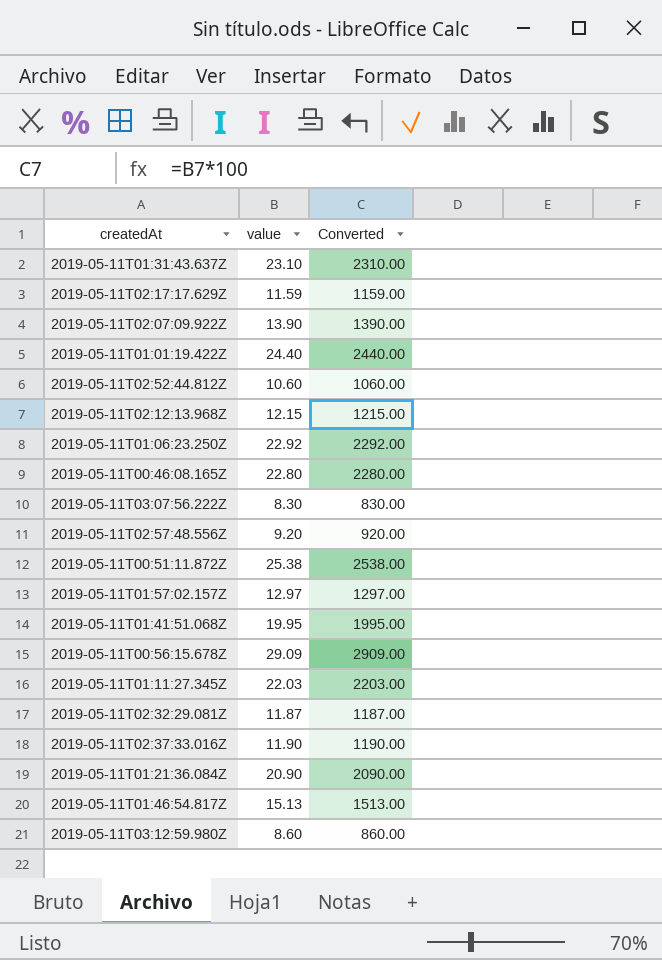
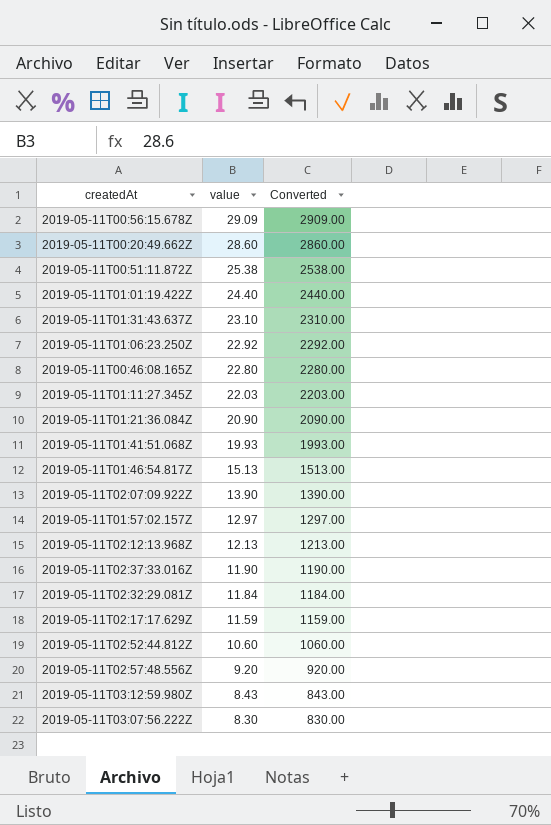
row order: none -> value descending
row 2019-05-11T00:20:49.662Z: none -> 28.60 | 2860.00
2019-05-11T01:41:51.068Z | value: 19.95 -> 19.93
2019-05-11T01:41:51.068Z | Converted: 1995.00 -> 1993.00
2019-05-11T02:12:13.968Z | value: 12.15 -> 12.13
2019-05-11T02:12:13.968Z | Converted: 1215.00 -> 1213.00
2019-05-11T02:32:29.081Z | value: 11.87 -> 11.84
2019-05-11T02:32:29.081Z | Converted: 1187.00 -> 1184.00
2019-05-11T03:12:59.980Z | value: 8.60 -> 8.43
2019-05-11T03:12:59.980Z | Converted: 860.00 -> 843.00

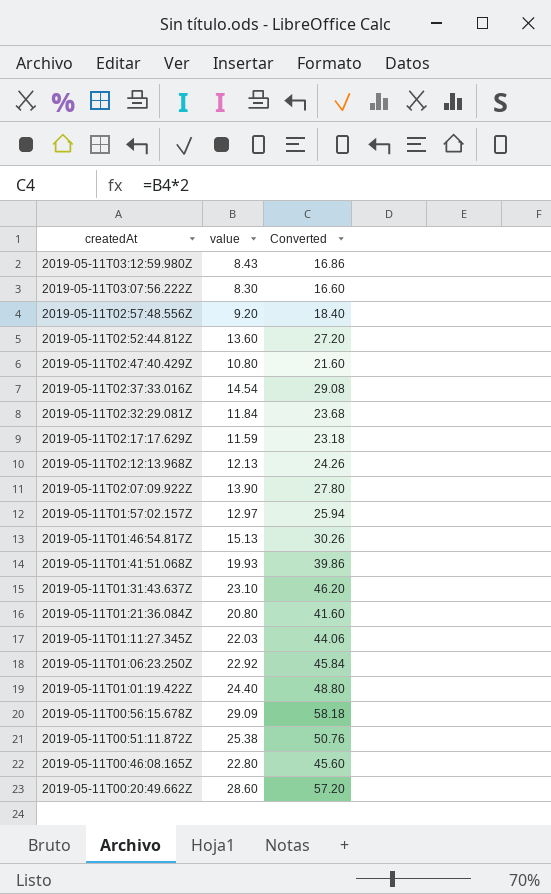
row order: value descending -> createdAt descending
column Converted | formula: [value] * 100 -> [value] * 2
2019-05-11T02:52:44.812Z | value: 10.60 -> 13.60
row 2019-05-11T02:47:40.429Z: none -> 10.80 | 21.60
2019-05-11T02:37:33.016Z | value: 11.90 -> 14.54
2019-05-11T01:21:36.084Z | value: 20.90 -> 20.80

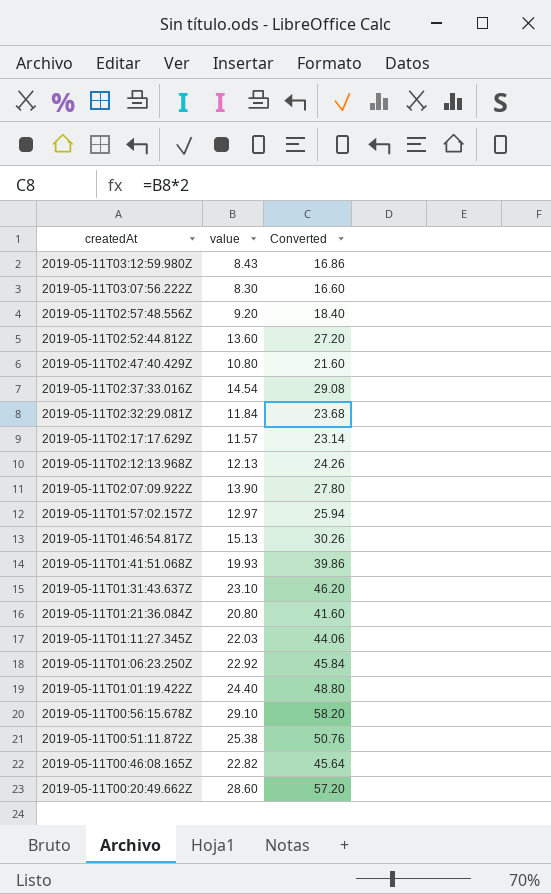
2019-05-11T02:17:17.629Z | value: 11.59 -> 11.57
2019-05-11T02:17:17.629Z | Converted: 23.18 -> 23.14
2019-05-11T00:56:15.678Z | value: 29.09 -> 29.10
2019-05-11T00:56:15.678Z | Converted: 58.18 -> 58.20
2019-05-11T00:46:08.165Z | value: 22.80 -> 22.82
2019-05-11T00:46:08.165Z | Converted: 45.60 -> 45.64

